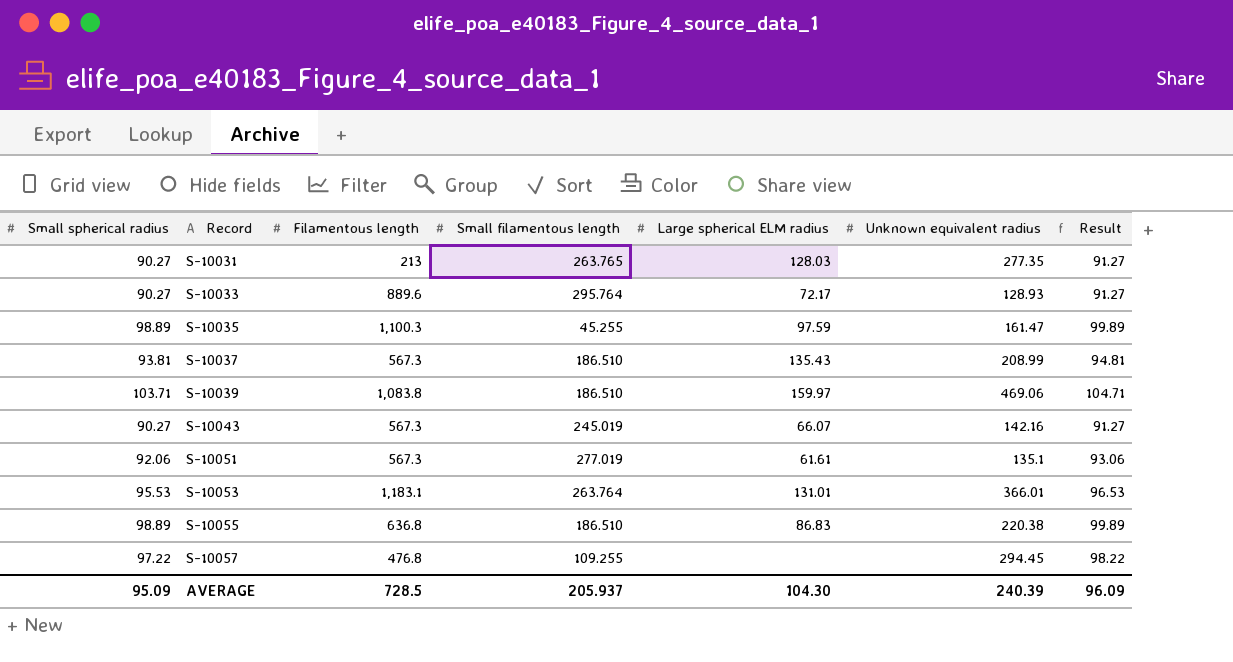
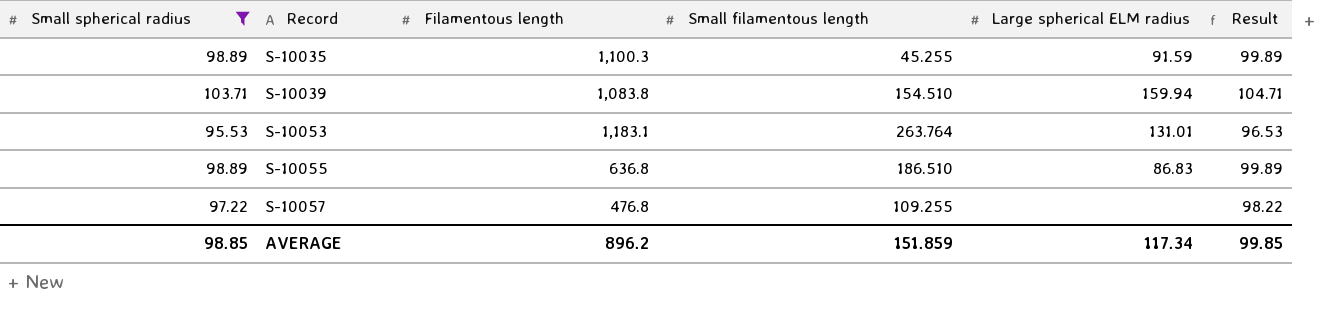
filter: none -> Small spherical radius >= 95.53
column Unknown equivalent radius | position: 6 -> none
S-10035 | Large spherical ELM radius: 97.59 -> 91.59
S-10039 | Small filamentous length: 186.510 -> 154.510
S-10039 | Large spherical ELM radius: 159.97 -> 159.94
AVERAGE | Small spherical radius: 95.09 -> 98.85
AVERAGE | Filamentous length: 728.5 -> 896.2
AVERAGE | Small filamentous length: 205.937 -> 151.859
AVERAGE | Large spherical ELM radius: 104.30 -> 117.34
AVERAGE | Result: 96.09 -> 99.85

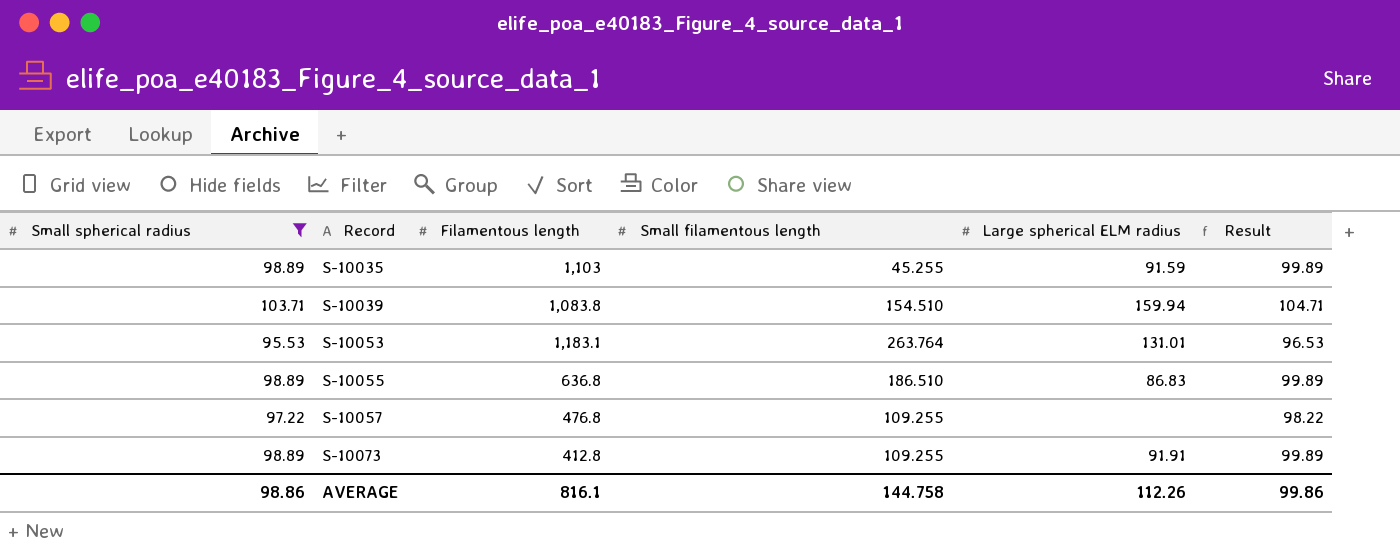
S-10035 | Filamentous length: 1,100.3 -> 1,103
row S-10073: none -> 98.89 | 412.8 | 109.255 | 91.91 | 99.89
AVERAGE | Small spherical radius: 98.85 -> 98.86
AVERAGE | Filamentous length: 896.2 -> 816.1
AVERAGE | Small filamentous length: 151.859 -> 144.758
AVERAGE | Large spherical ELM radius: 117.34 -> 112.26
AVERAGE | Result: 99.85 -> 99.86

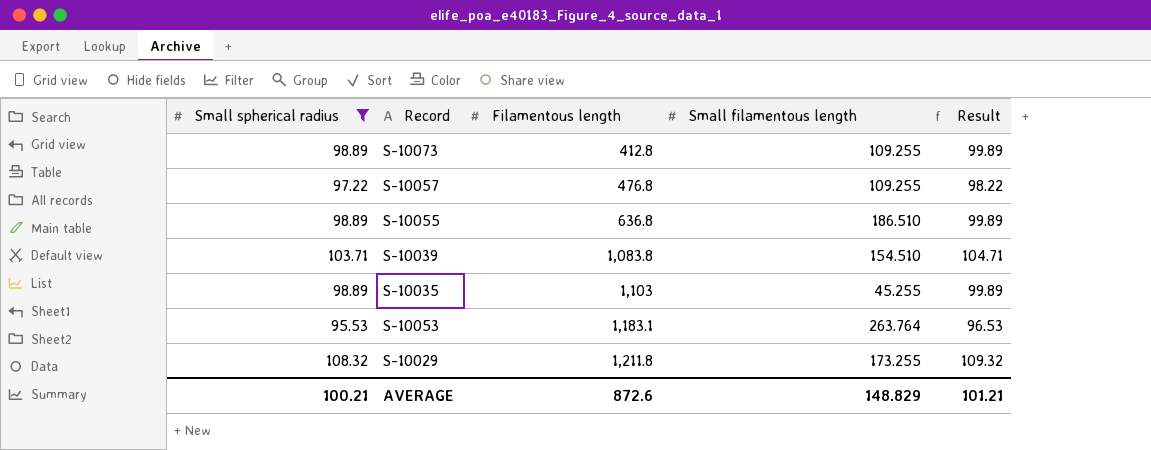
row order: Record ascending -> Filamentous length ascending
column Large spherical ELM radius | position: 5 -> none
row S-10029: none -> 108.32 | 1,211.8 | 173.255 | 109.32
AVERAGE | Small spherical radius: 98.86 -> 100.21
AVERAGE | Filamentous length: 816.1 -> 872.6
AVERAGE | Small filamentous length: 144.758 -> 148.829
AVERAGE | Result: 99.86 -> 101.21

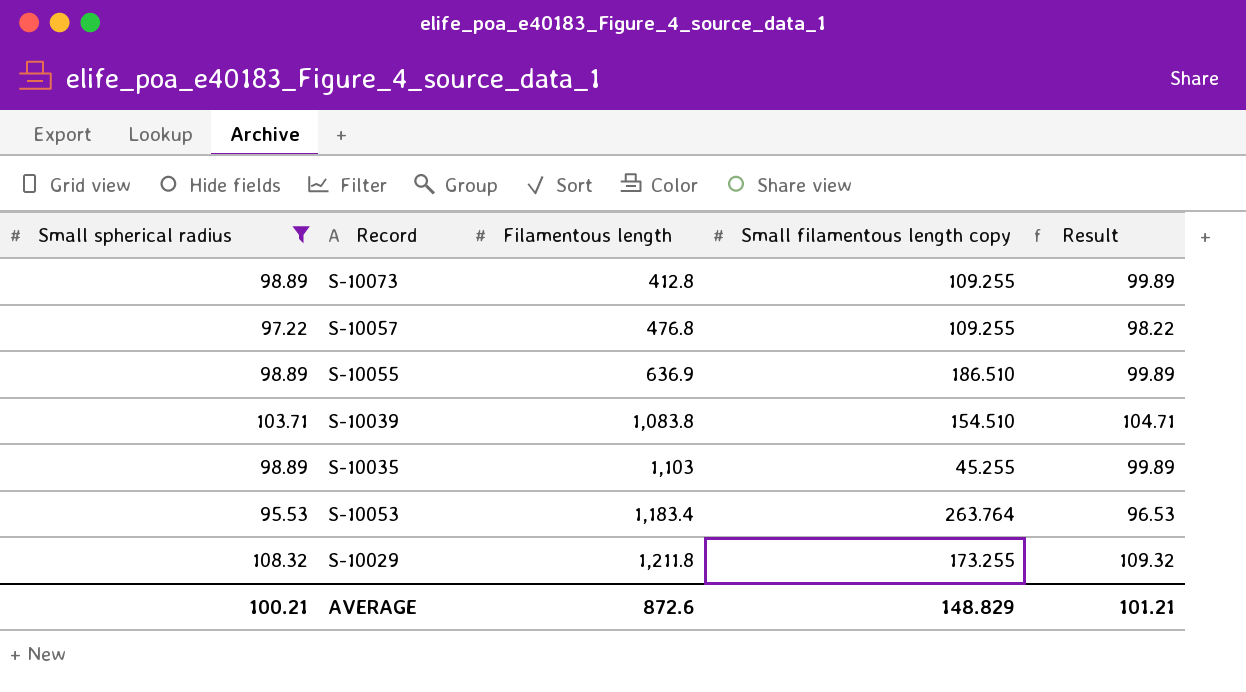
column name: Small filamentous length -> Small filamentous length copy
S-10055 | Filamentous length: 636.8 -> 636.9
S-10053 | Filamentous length: 1,183.1 -> 1,183.4

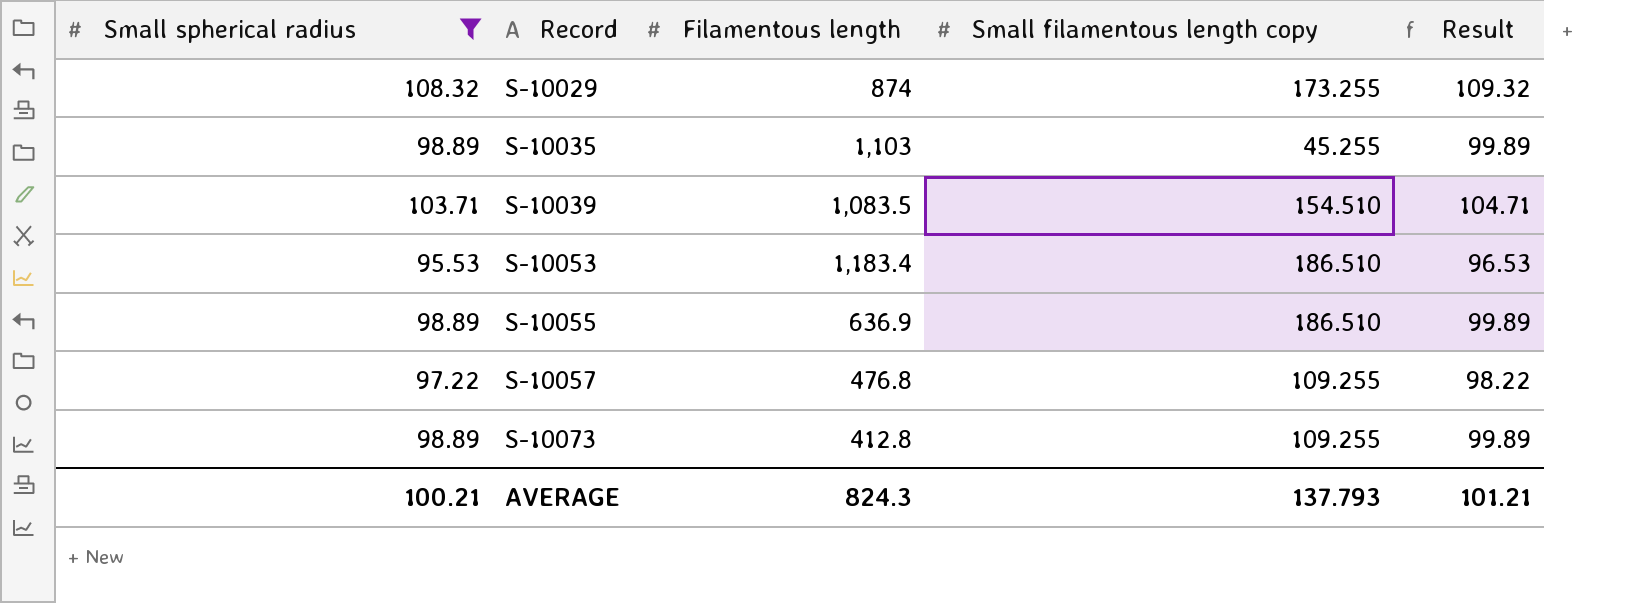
row order: Filamentous length ascending -> Record ascending
S-10029 | Filamentous length: 1,211.8 -> 874
S-10039 | Filamentous length: 1,083.8 -> 1,083.5
S-10053 | Small filamentous length copy: 263.764 -> 186.510
AVERAGE | Filamentous length: 872.6 -> 824.3
AVERAGE | Small filamentous length copy: 148.829 -> 137.793

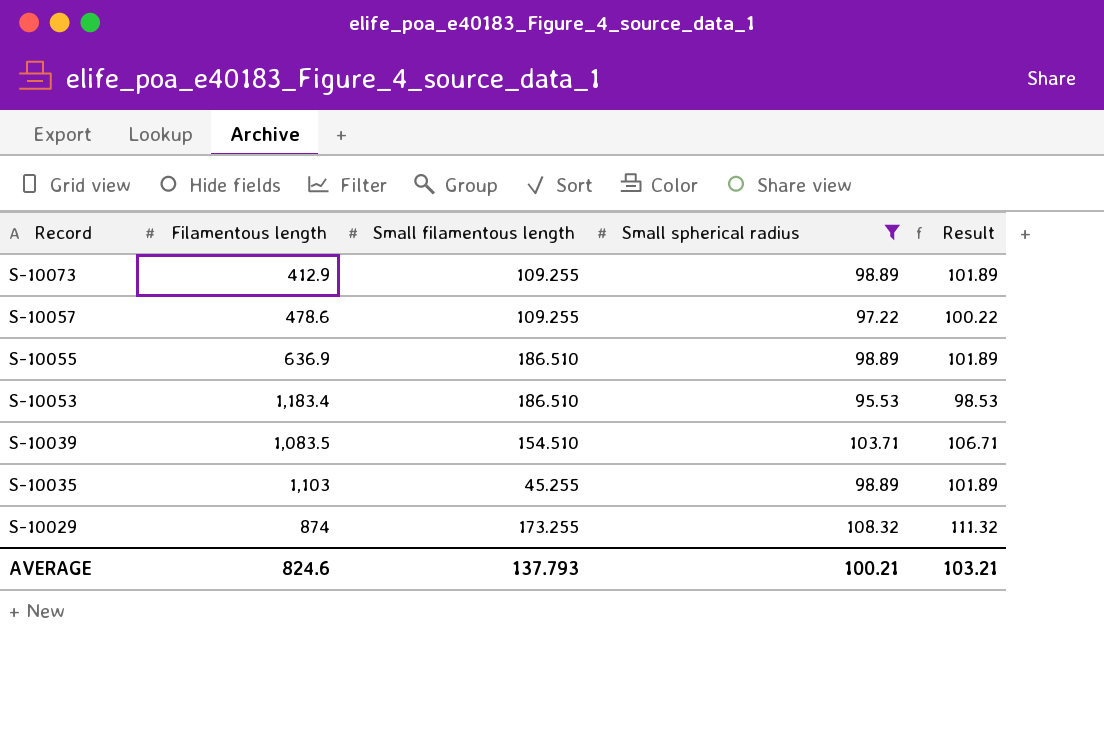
row order: Record ascending -> Record descending
column name: Small filamentous length copy -> Small filamentous length
column Small spherical radius | position: 1 -> 4
column Result | formula: [Small spherical radius] + 1 -> [Small spherical radius] + 3
S-10073 | Filamentous length: 412.8 -> 412.9
S-10057 | Filamentous length: 476.8 -> 478.6
AVERAGE | Filamentous length: 824.3 -> 824.6
AVERAGE | Result: 101.21 -> 103.21

